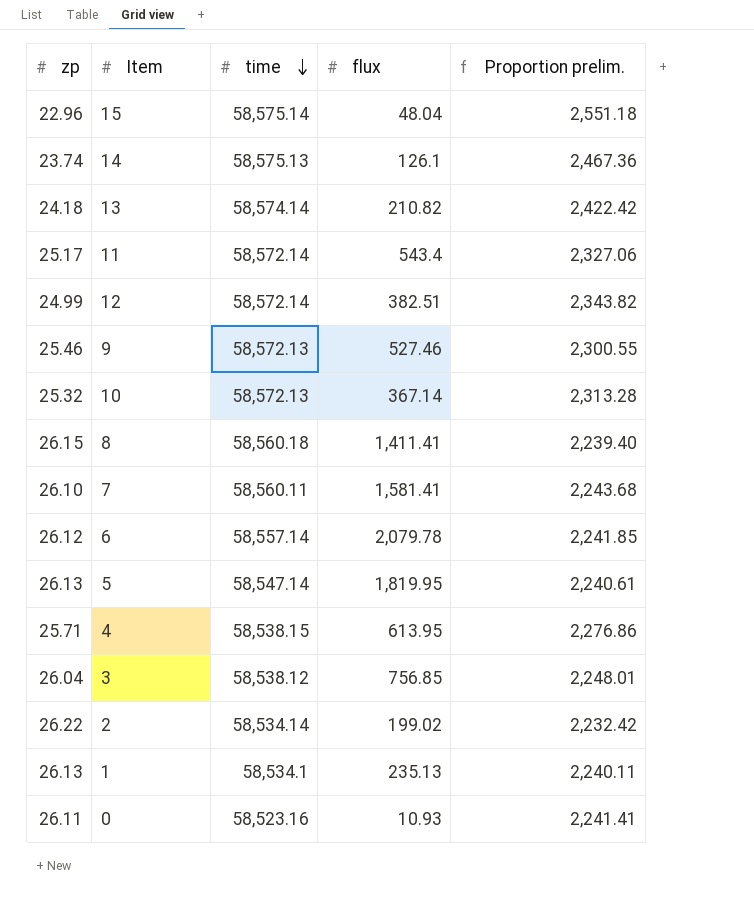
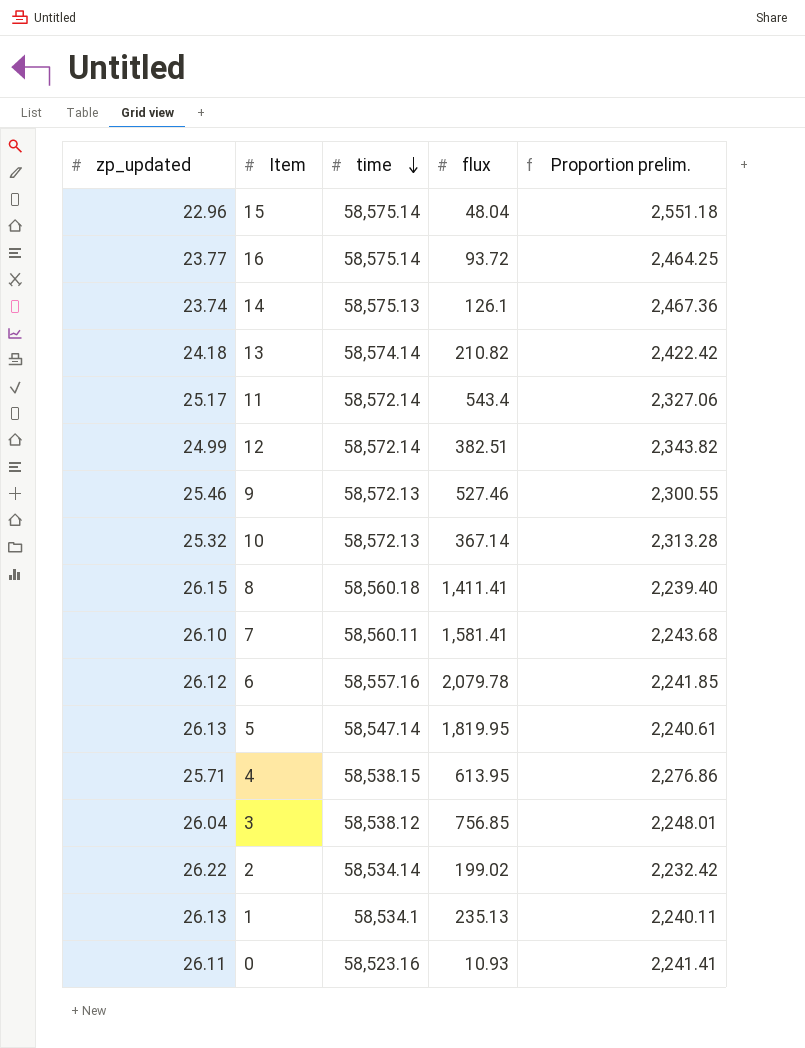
column name: zp -> zp_updated
row 16: none -> 23.77 | 58,575.14 | 93.72 | 2,464.25
6 | time: 58,557.14 -> 58,557.16

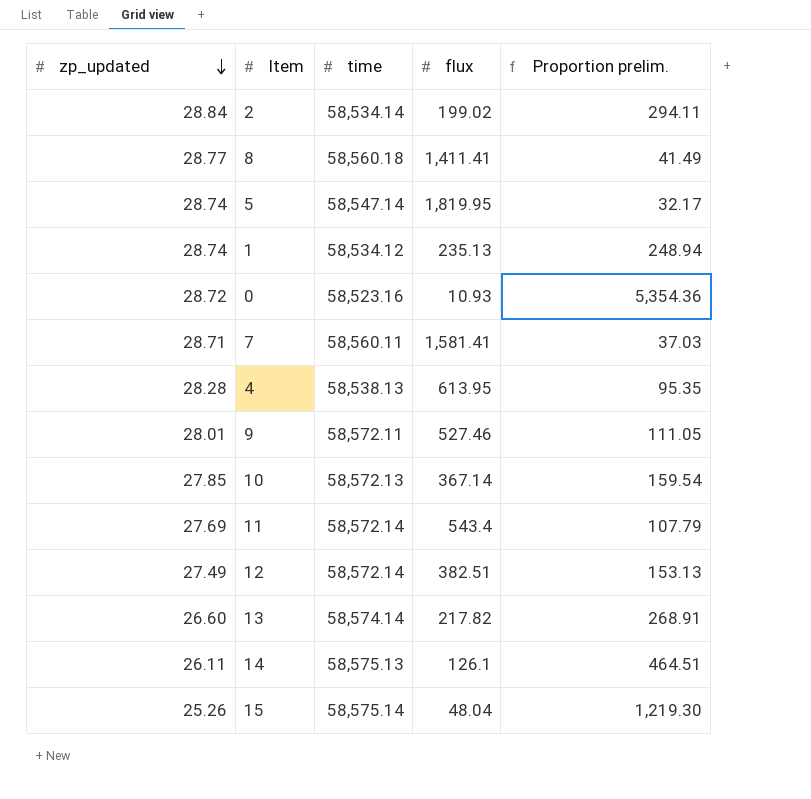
row order: time descending -> zp_updated descending
column Proportion prelim. | formula: [time] / [zp_updated] -> [time] / [flux]
row 16: 23.77 | 58,575.14 | 93.72 | 2,464.25 -> none
row 6: 26.12 | 58,557.16 | 2,079.78 | 2,241.85 -> none
row 3: 26.04 | 58,538.12 | 756.85 | 2,248.01 -> none
2 | zp_updated: 26.22 -> 28.84
8 | zp_updated: 26.15 -> 28.77
5 | zp_updated: 26.13 -> 28.74
1 | zp_updated: 26.13 -> 28.74
1 | time: 58,534.1 -> 58,534.12
0 | zp_updated: 26.11 -> 28.72
7 | zp_updated: 26.10 -> 28.71
4 | zp_updated: 25.71 -> 28.28
4 | time: 58,538.15 -> 58,538.13
9 | zp_updated: 25.46 -> 28.01
9 | time: 58,572.13 -> 58,572.11
10 | zp_updated: 25.32 -> 27.85
11 | zp_updated: 25.17 -> 27.69
12 | zp_updated: 24.99 -> 27.49
13 | zp_updated: 24.18 -> 26.60
13 | flux: 210.82 -> 217.82
14 | zp_updated: 23.74 -> 26.11
15 | zp_updated: 22.96 -> 25.26

